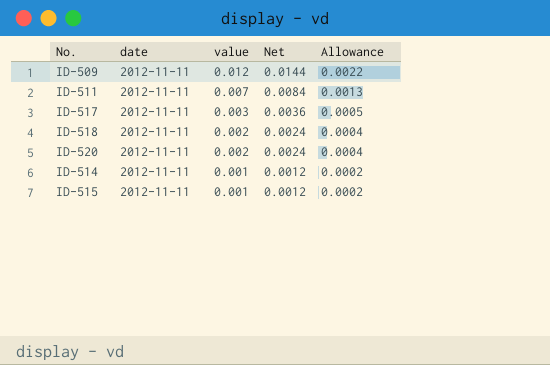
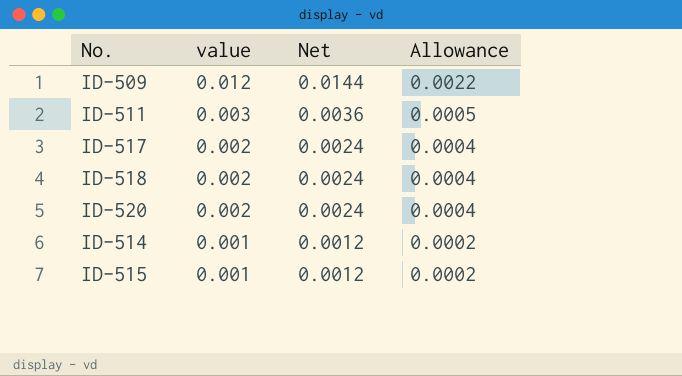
column date | position: 2 -> none
ID-511 | value: 0.007 -> 0.003
ID-511 | Net: 0.0084 -> 0.0036
ID-511 | Allowance: 0.0013 -> 0.0005
ID-517 | value: 0.003 -> 0.002
ID-517 | Net: 0.0036 -> 0.0024
ID-517 | Allowance: 0.0005 -> 0.0004

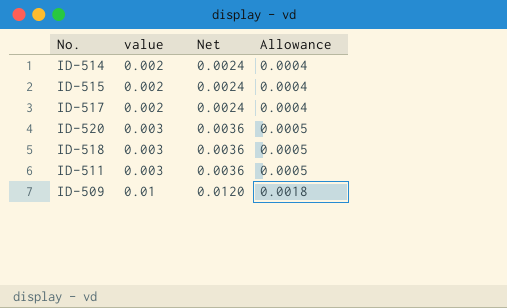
row order: value descending -> value ascending
ID-514 | value: 0.001 -> 0.002
ID-514 | Net: 0.0012 -> 0.0024
ID-514 | Allowance: 0.0002 -> 0.0004
ID-515 | value: 0.001 -> 0.002
ID-515 | Net: 0.0012 -> 0.0024
ID-515 | Allowance: 0.0002 -> 0.0004
ID-520 | value: 0.002 -> 0.003
ID-520 | Net: 0.0024 -> 0.0036
ID-520 | Allowance: 0.0004 -> 0.0005
ID-518 | value: 0.002 -> 0.003
ID-518 | Net: 0.0024 -> 0.0036
ID-518 | Allowance: 0.0004 -> 0.0005
ID-509 | value: 0.012 -> 0.01
ID-509 | Net: 0.0144 -> 0.0120
ID-509 | Allowance: 0.0022 -> 0.0018

